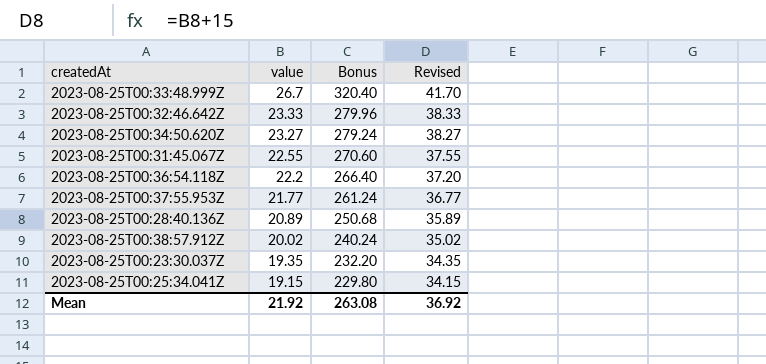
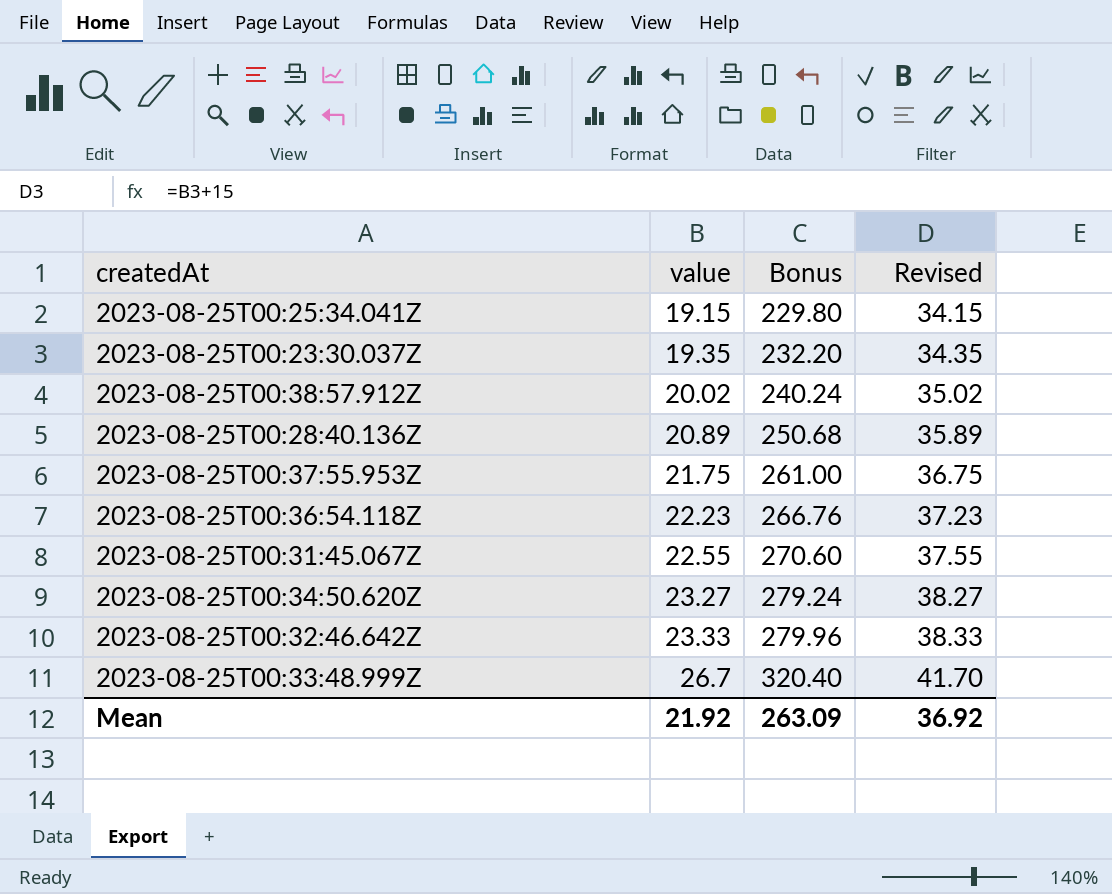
row order: value descending -> value ascending
2023-08-25T00:37:55.953Z | value: 21.77 -> 21.75
2023-08-25T00:37:55.953Z | Bonus: 261.24 -> 261.00
2023-08-25T00:37:55.953Z | Revised: 36.77 -> 36.75
2023-08-25T00:36:54.118Z | value: 22.2 -> 22.23
2023-08-25T00:36:54.118Z | Bonus: 266.40 -> 266.76
2023-08-25T00:36:54.118Z | Revised: 37.20 -> 37.23
Mean | Bonus: 263.08 -> 263.09

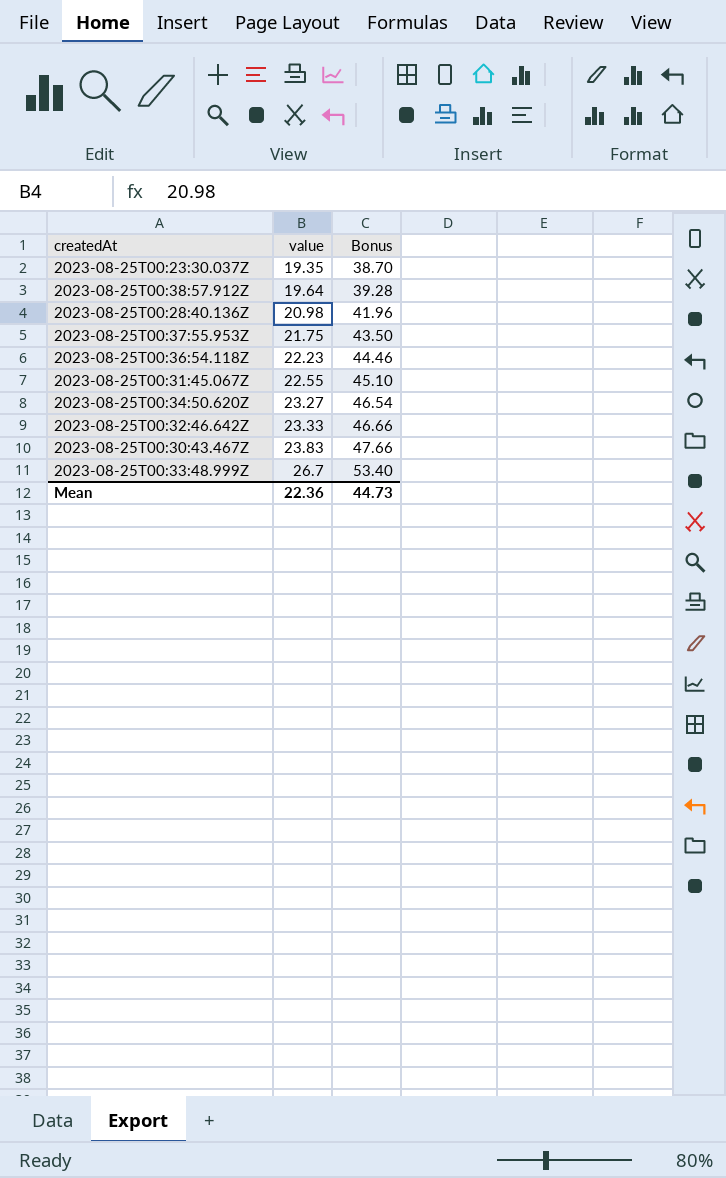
column Revised | formula: [value] + 15 -> none
column Bonus | formula: [value] * 12 -> [value] * 2
row 2023-08-25T00:25:34.041Z: 19.15 | 229.80 | 34.15 -> none
2023-08-25T00:38:57.912Z | value: 20.02 -> 19.64
2023-08-25T00:28:40.136Z | value: 20.89 -> 20.98
row 2023-08-25T00:30:43.467Z: none -> 23.83 | 47.66
Mean | value: 21.92 -> 22.36
Mean | Bonus: 263.09 -> 44.73

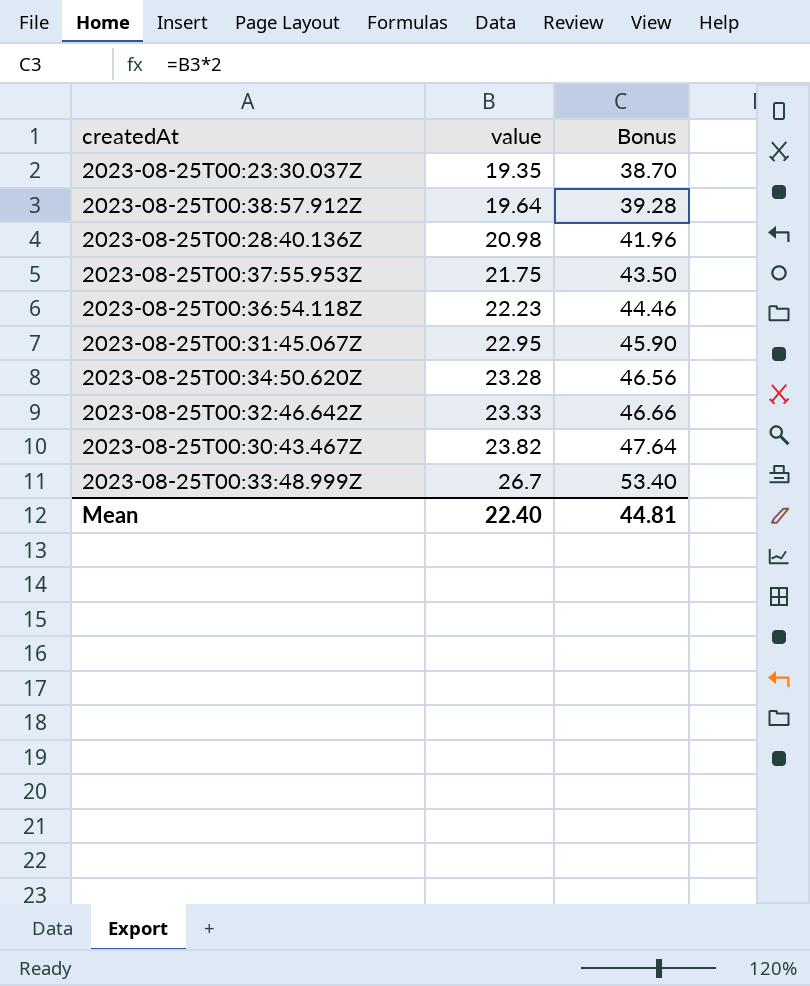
2023-08-25T00:31:45.067Z | value: 22.55 -> 22.95
2023-08-25T00:31:45.067Z | Bonus: 45.10 -> 45.90
2023-08-25T00:34:50.620Z | value: 23.27 -> 23.28
2023-08-25T00:34:50.620Z | Bonus: 46.54 -> 46.56
2023-08-25T00:30:43.467Z | value: 23.83 -> 23.82
2023-08-25T00:30:43.467Z | Bonus: 47.66 -> 47.64
Mean | value: 22.36 -> 22.40
Mean | Bonus: 44.73 -> 44.81

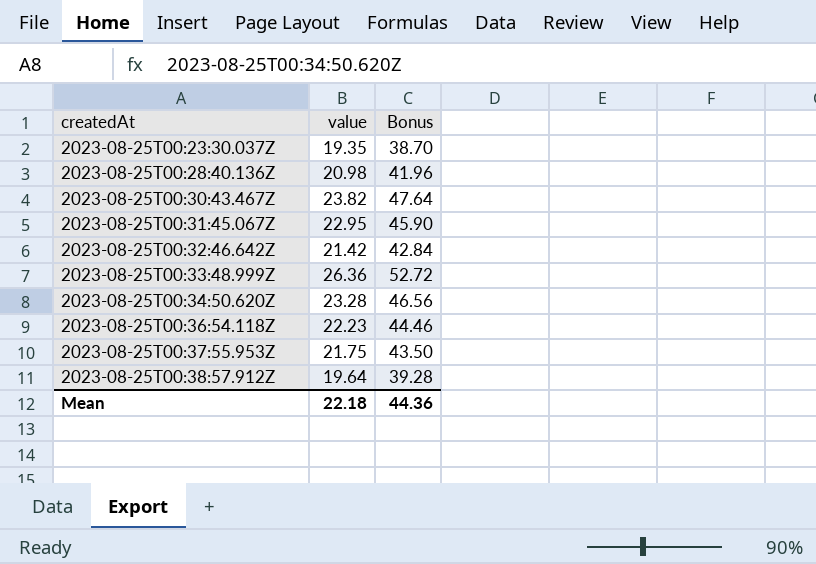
row order: value ascending -> createdAt ascending
2023-08-25T00:32:46.642Z | value: 23.33 -> 21.42
2023-08-25T00:32:46.642Z | Bonus: 46.66 -> 42.84
2023-08-25T00:33:48.999Z | value: 26.7 -> 26.36
2023-08-25T00:33:48.999Z | Bonus: 53.40 -> 52.72
Mean | value: 22.40 -> 22.18
Mean | Bonus: 44.81 -> 44.36

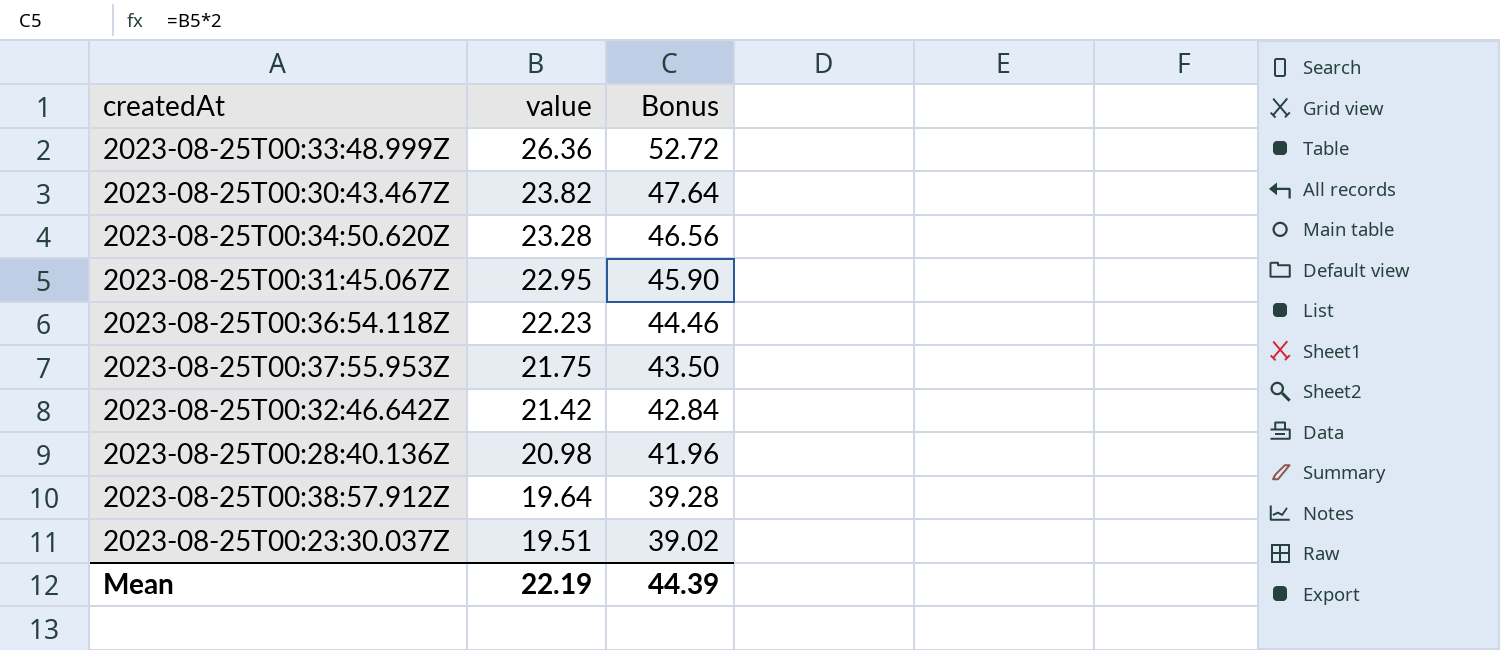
row order: createdAt ascending -> value descending
2023-08-25T00:23:30.037Z | value: 19.35 -> 19.51
2023-08-25T00:23:30.037Z | Bonus: 38.70 -> 39.02
Mean | value: 22.18 -> 22.19
Mean | Bonus: 44.36 -> 44.39

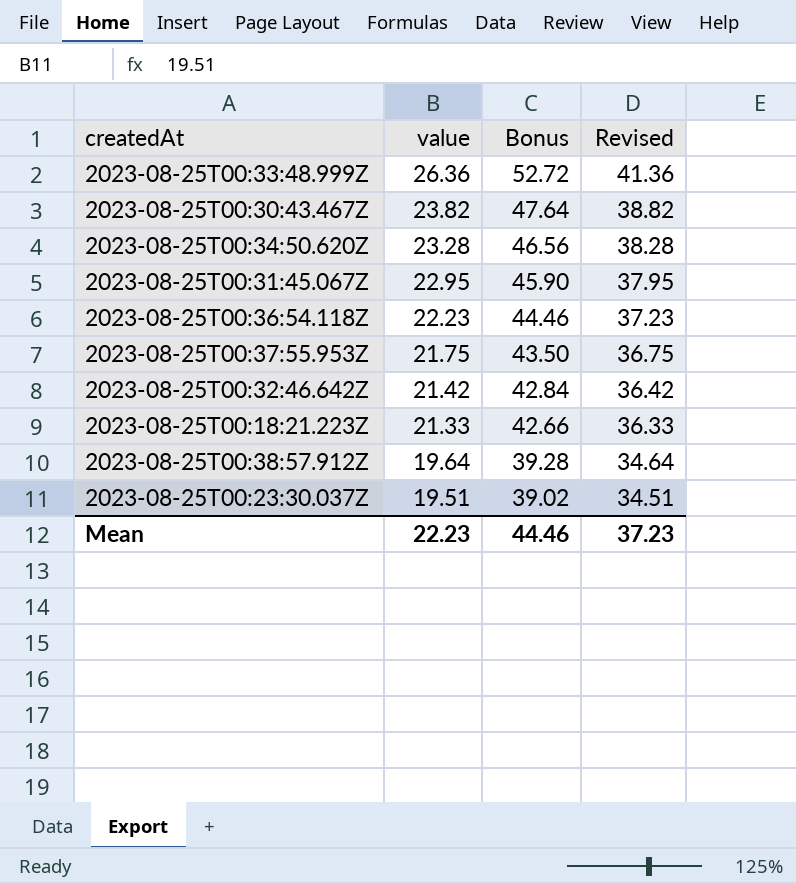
column Revised | formula: none -> [value] + 15
row 2023-08-25T00:28:40.136Z: 20.98 | 41.96 -> none
row 2023-08-25T00:18:21.223Z: none -> 21.33 | 42.66 | 36.33
Mean | value: 22.19 -> 22.23
Mean | Bonus: 44.39 -> 44.46

